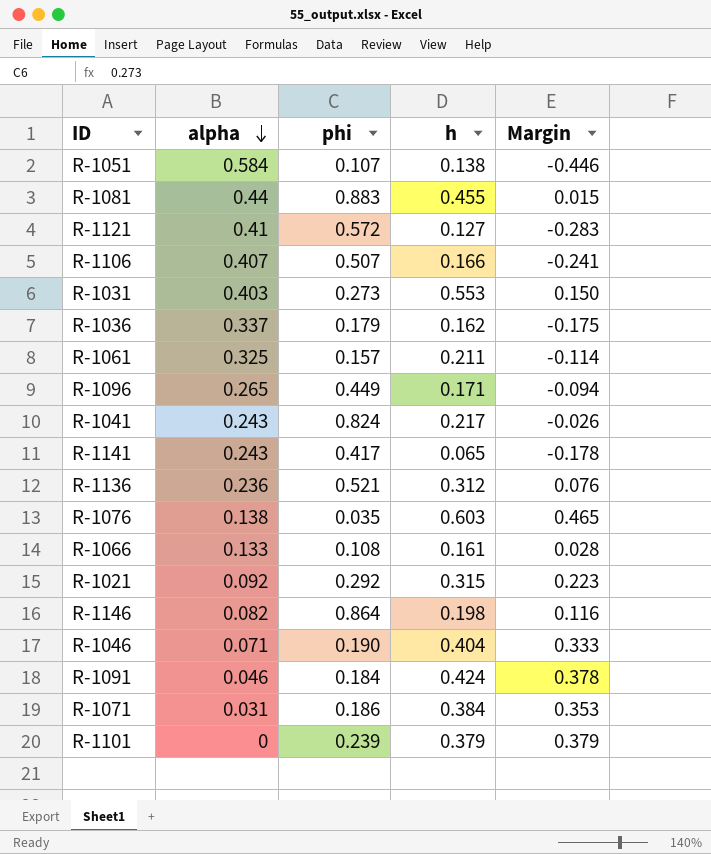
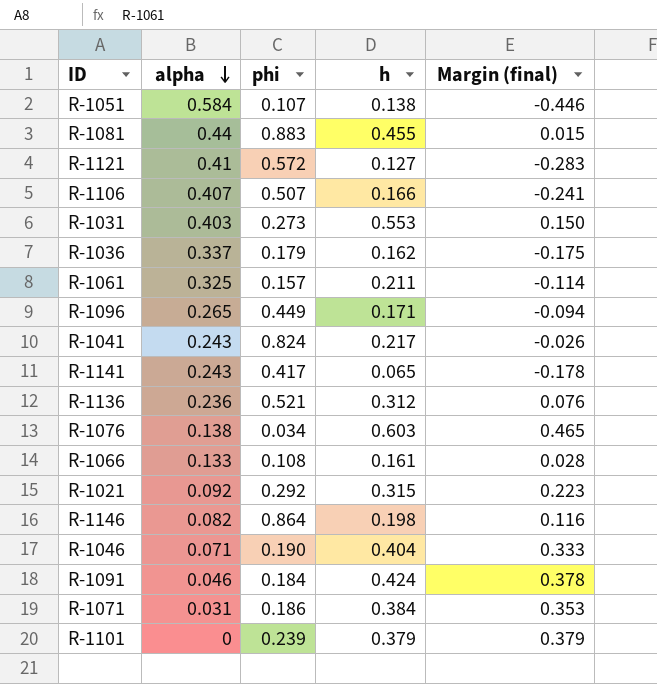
column name: Margin -> Margin (final)
R-1076 | phi: 0.035 -> 0.034

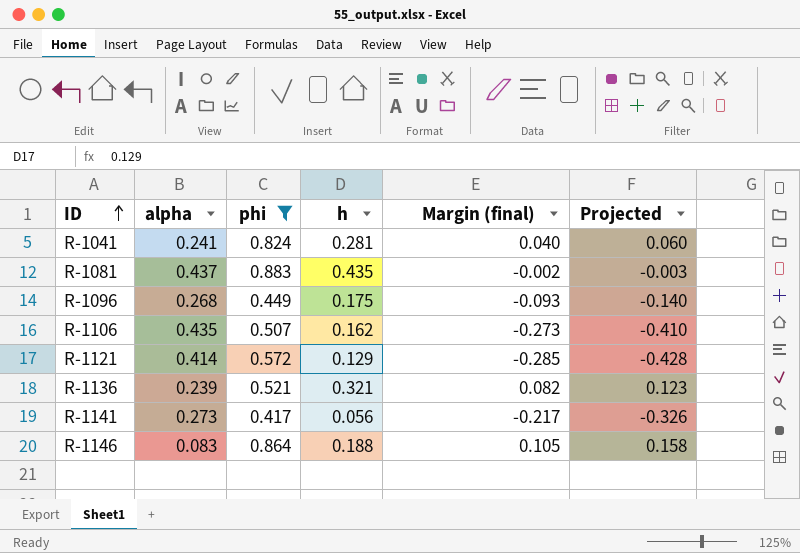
filter: none -> phi >= 0.417
row order: alpha descending -> ID ascending
column Projected | formula: none -> [Margin (final)] * 1.5
R-1041 | alpha: 0.243 -> 0.241
R-1041 | h: 0.217 -> 0.281
R-1041 | Margin (final): -0.026 -> 0.040
R-1081 | alpha: 0.44 -> 0.437
R-1081 | h: 0.455 -> 0.435
R-1081 | Margin (final): 0.015 -> -0.002
R-1096 | alpha: 0.265 -> 0.268
R-1096 | h: 0.171 -> 0.175
R-1096 | Margin (final): -0.094 -> -0.093
R-1106 | alpha: 0.407 -> 0.435
R-1106 | h: 0.166 -> 0.162
R-1106 | Margin (final): -0.241 -> -0.273
R-1121 | alpha: 0.41 -> 0.414
R-1121 | h: 0.127 -> 0.129
R-1121 | Margin (final): -0.283 -> -0.285
R-1136 | alpha: 0.236 -> 0.239
R-1136 | h: 0.312 -> 0.321
R-1136 | Margin (final): 0.076 -> 0.082
R-1141 | alpha: 0.243 -> 0.273
R-1141 | h: 0.065 -> 0.056
R-1141 | Margin (final): -0.178 -> -0.217
R-1146 | alpha: 0.082 -> 0.083
R-1146 | h: 0.198 -> 0.188
R-1146 | Margin (final): 0.116 -> 0.105

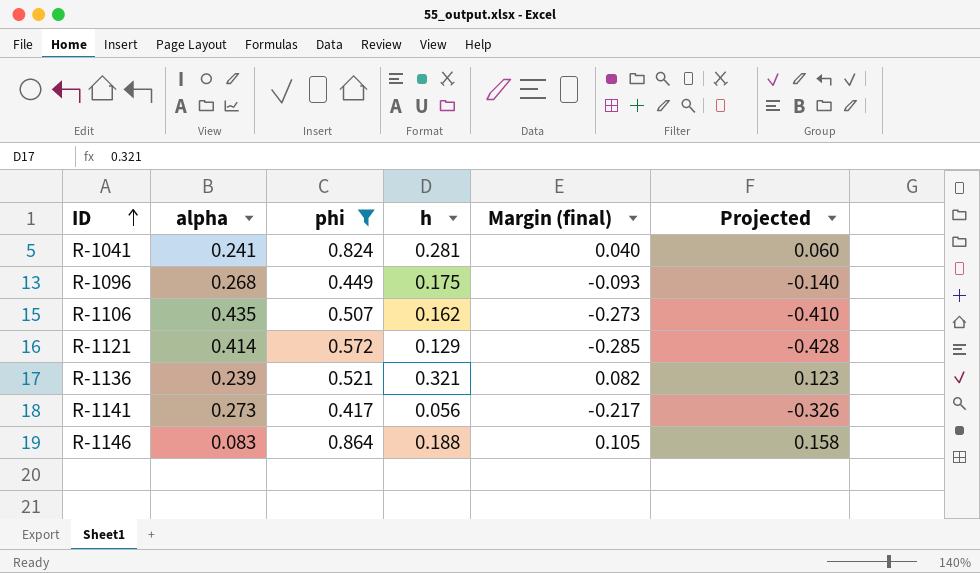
row R-1081: 0.437 | 0.883 | 0.435 | -0.002 | -0.003 -> none

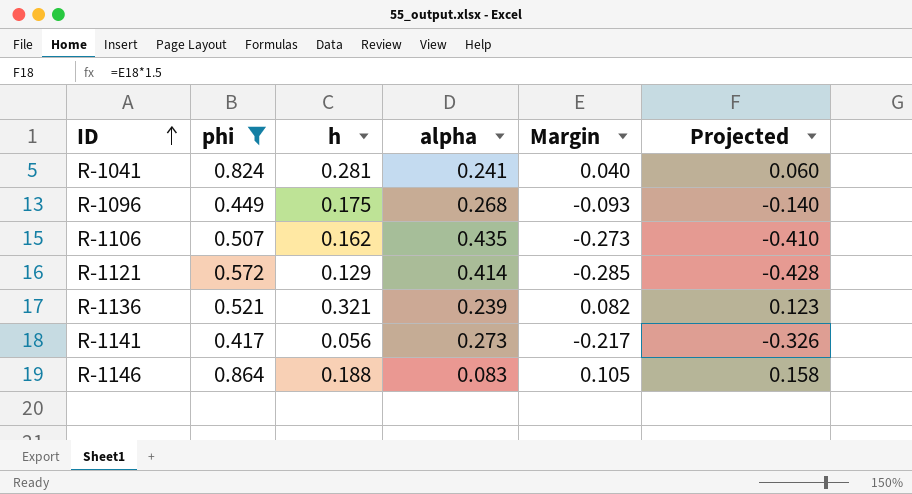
column alpha | position: 2 -> 4
column name: Margin (final) -> Margin

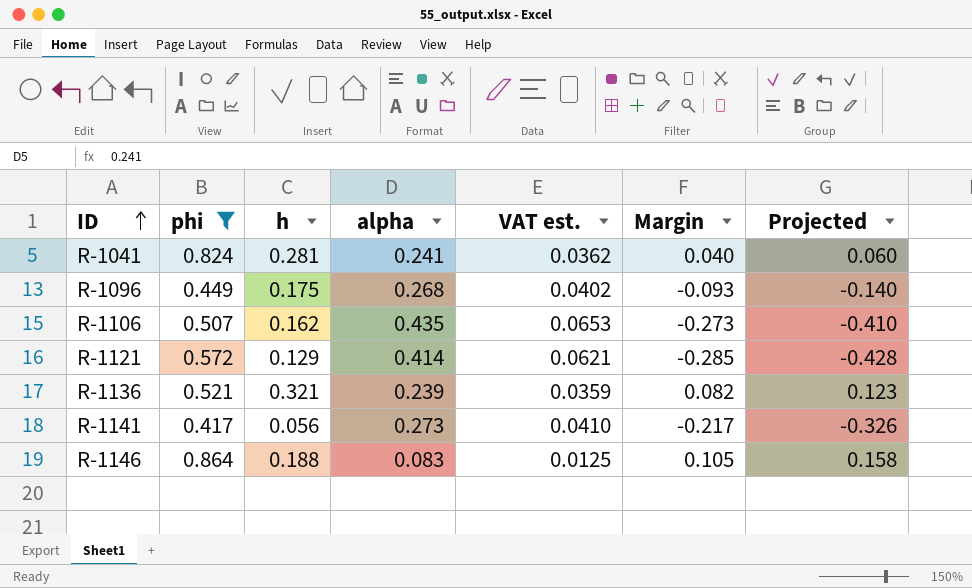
column VAT est. | formula: none -> [alpha] * 0.15

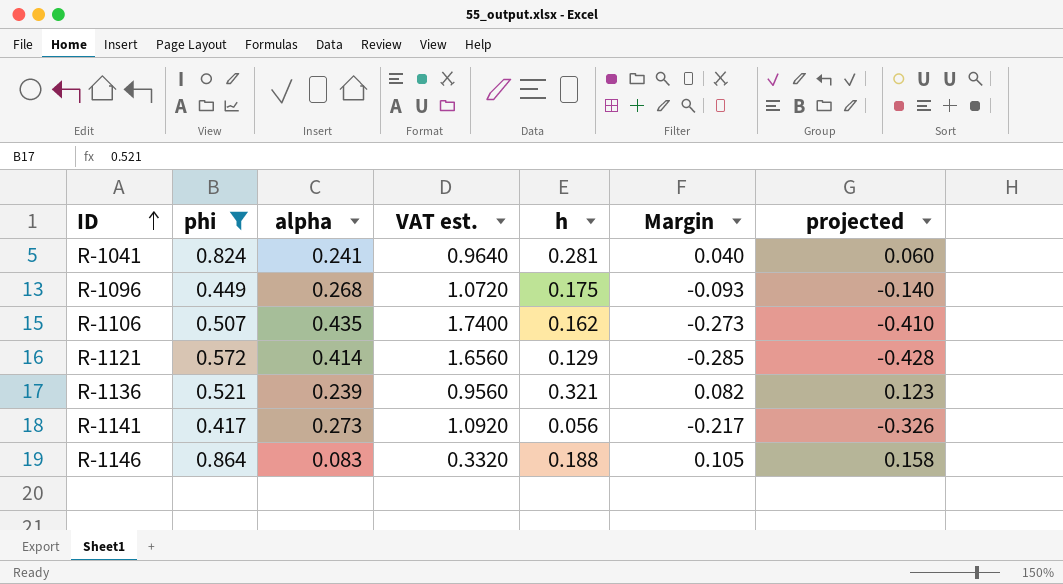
column VAT est. | formula: [alpha] * 0.15 -> [alpha] * 4
column h | position: 3 -> 5
column name: Projected -> projected

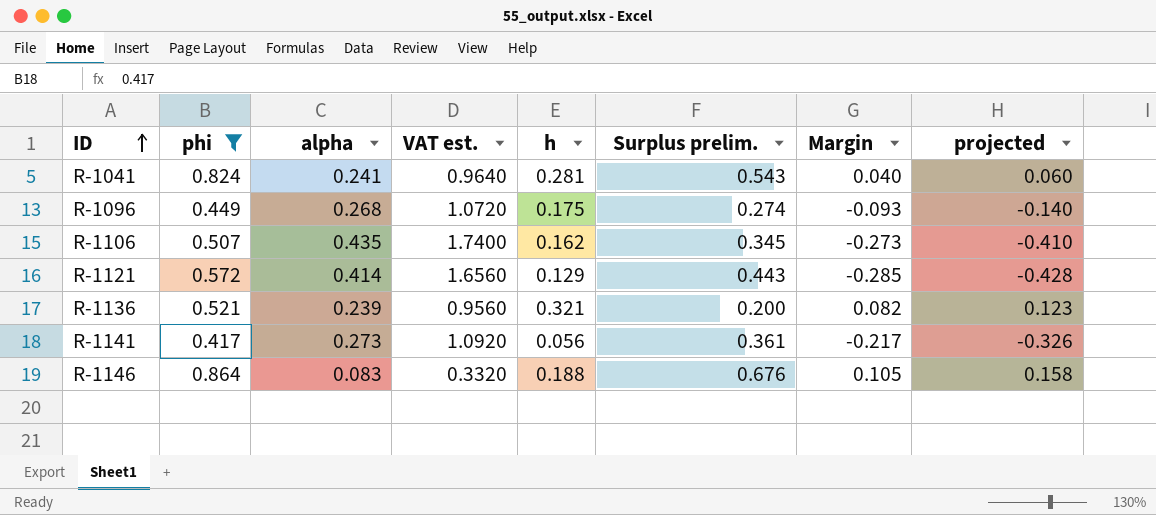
column Surplus prelim. | formula: none -> [phi] - [h]

